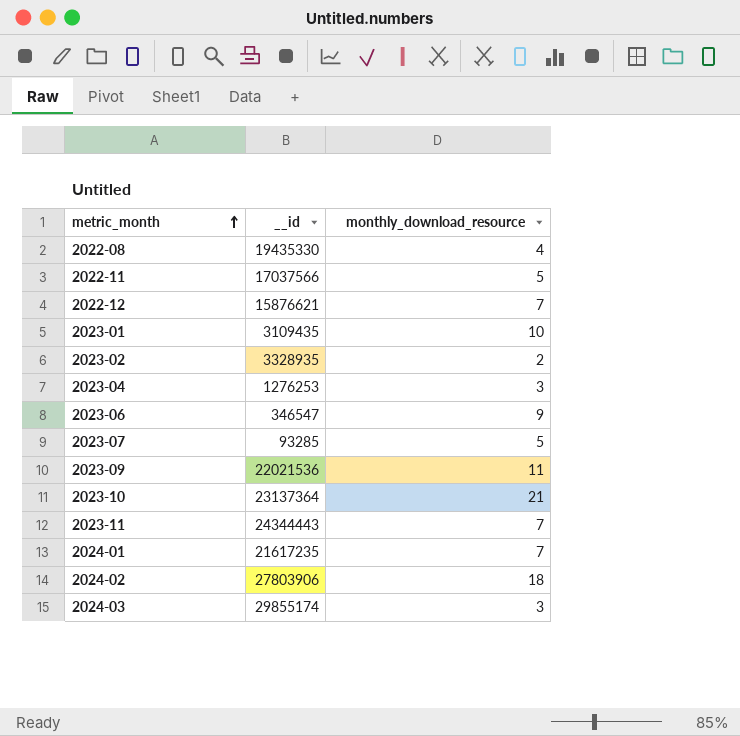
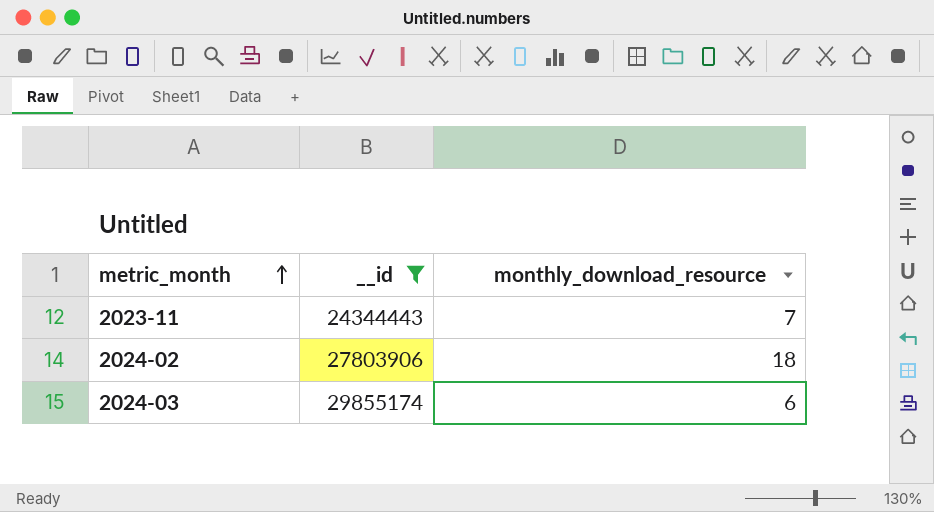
filter: none -> __id >= 24344443
2024-03 | monthly_download_resource: 3 -> 6

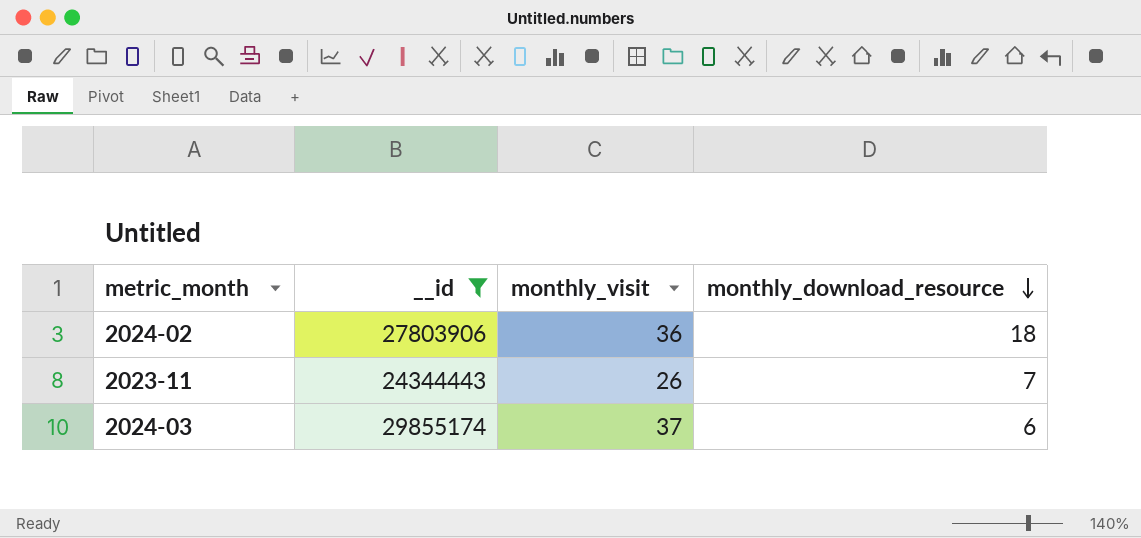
row order: metric_month ascending -> monthly_download_resource descending
column monthly_visit | position: none -> 3

